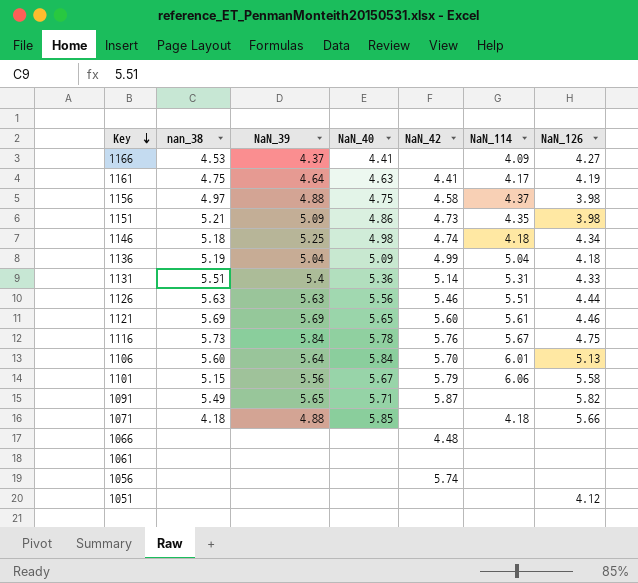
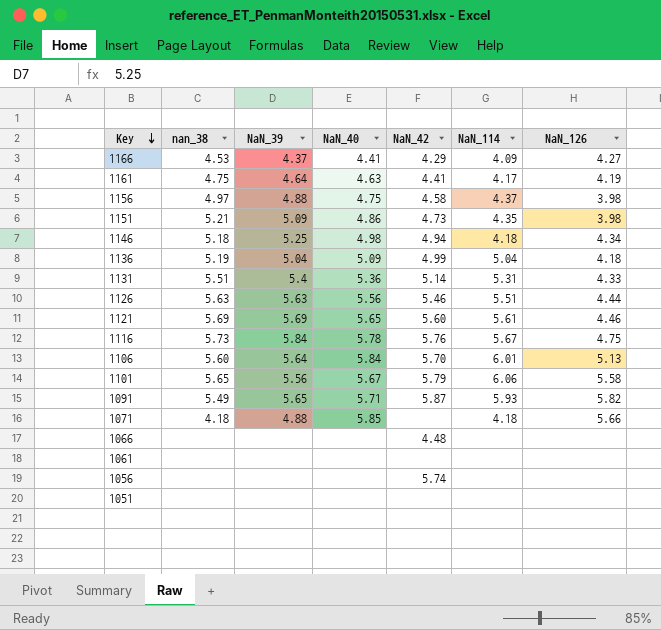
1166 | NaN_42: none -> 4.29
1146 | NaN_42: 4.74 -> 4.94
1101 | nan_38: 5.15 -> 5.65
1091 | NaN_114: none -> 5.93
1051 | NaN_126: 4.12 -> none

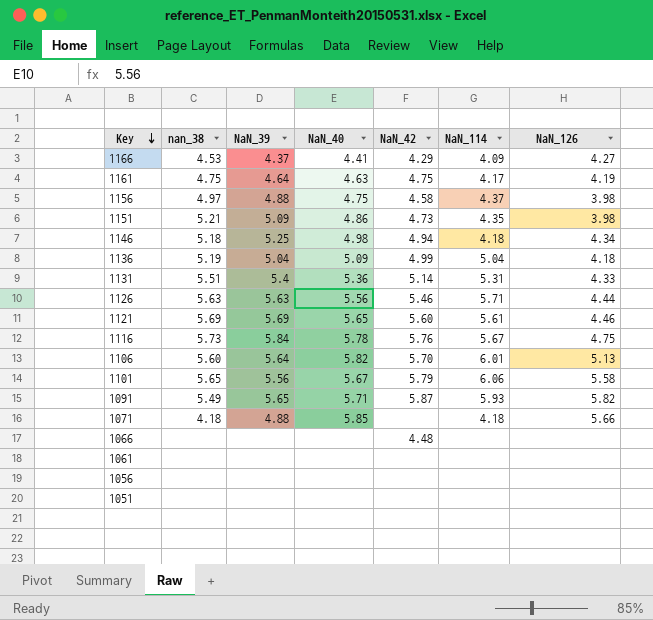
1161 | NaN_42: 4.41 -> 4.75
1126 | NaN_114: 5.51 -> 5.71
1106 | NaN_40: 5.84 -> 5.82
1056 | NaN_42: 5.74 -> none

